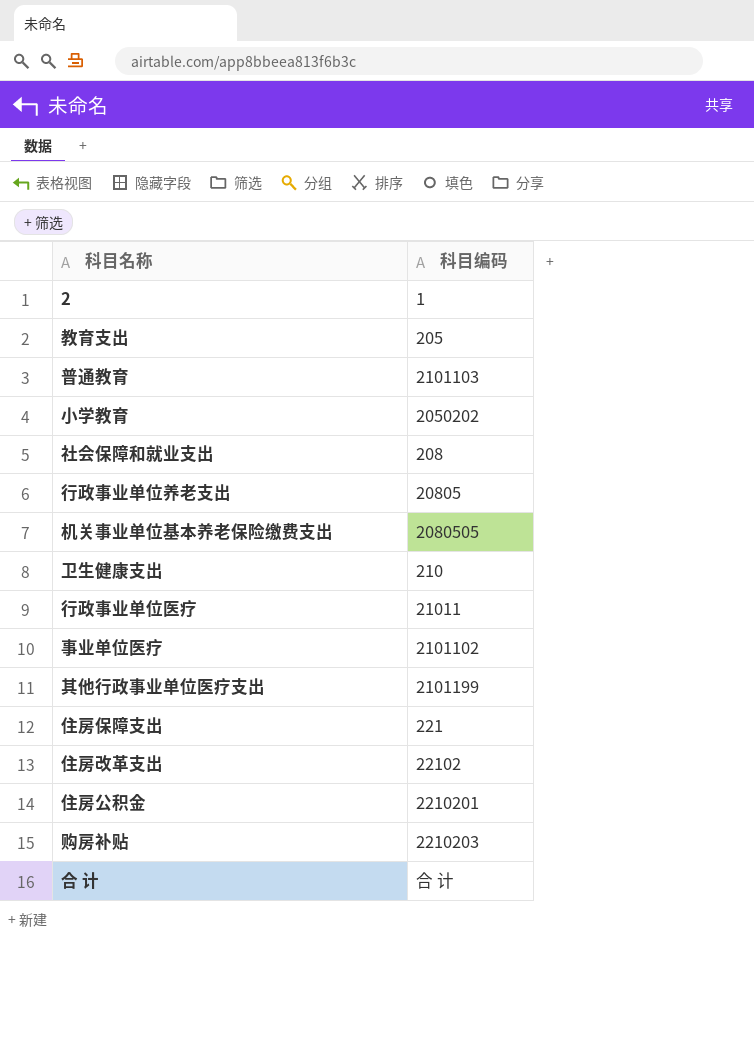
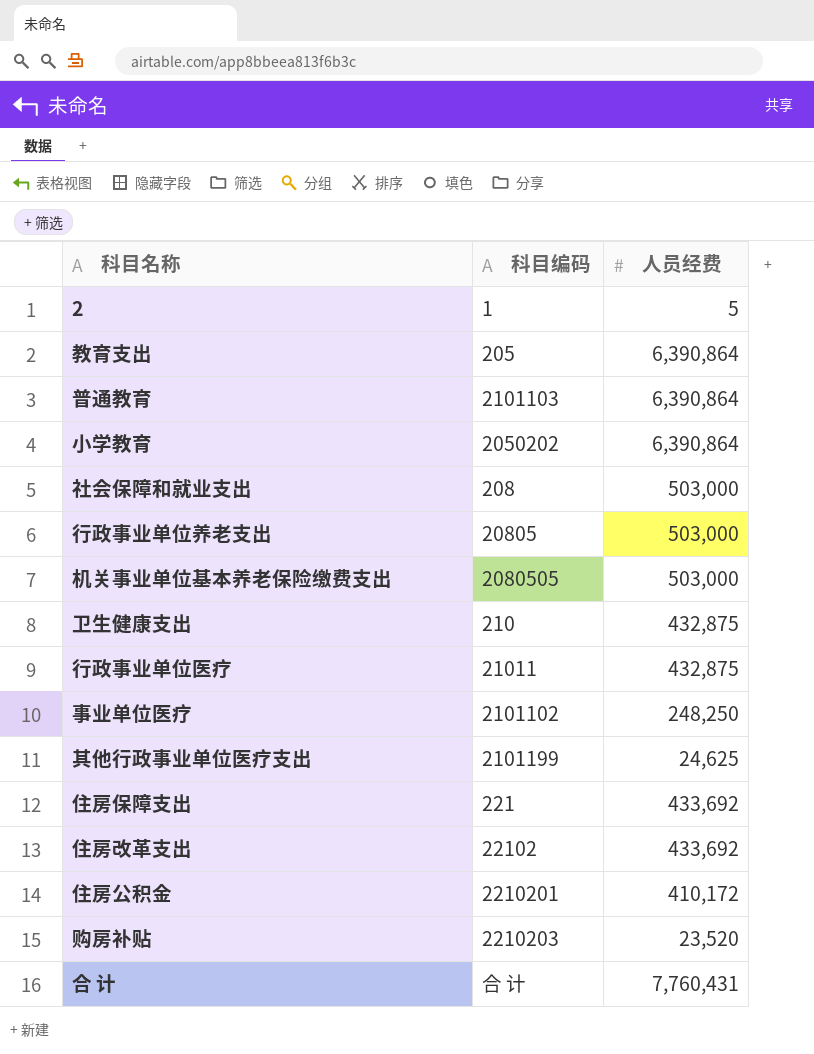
column 人员经费 | position: none -> 3

